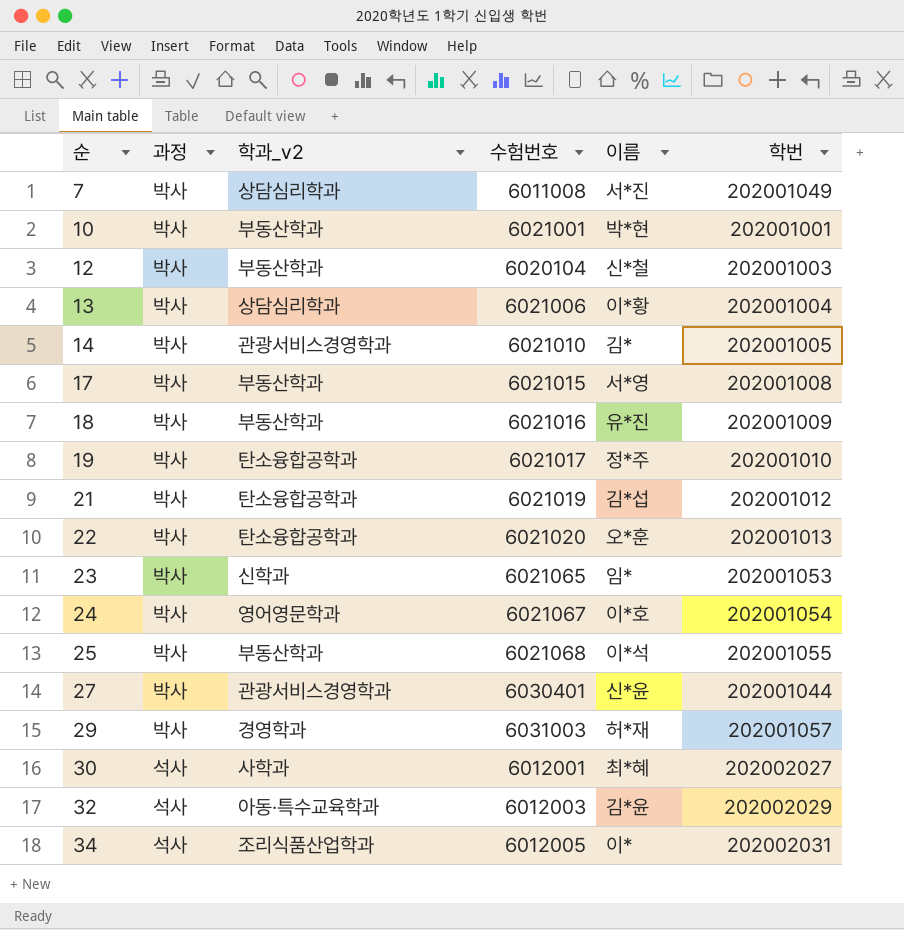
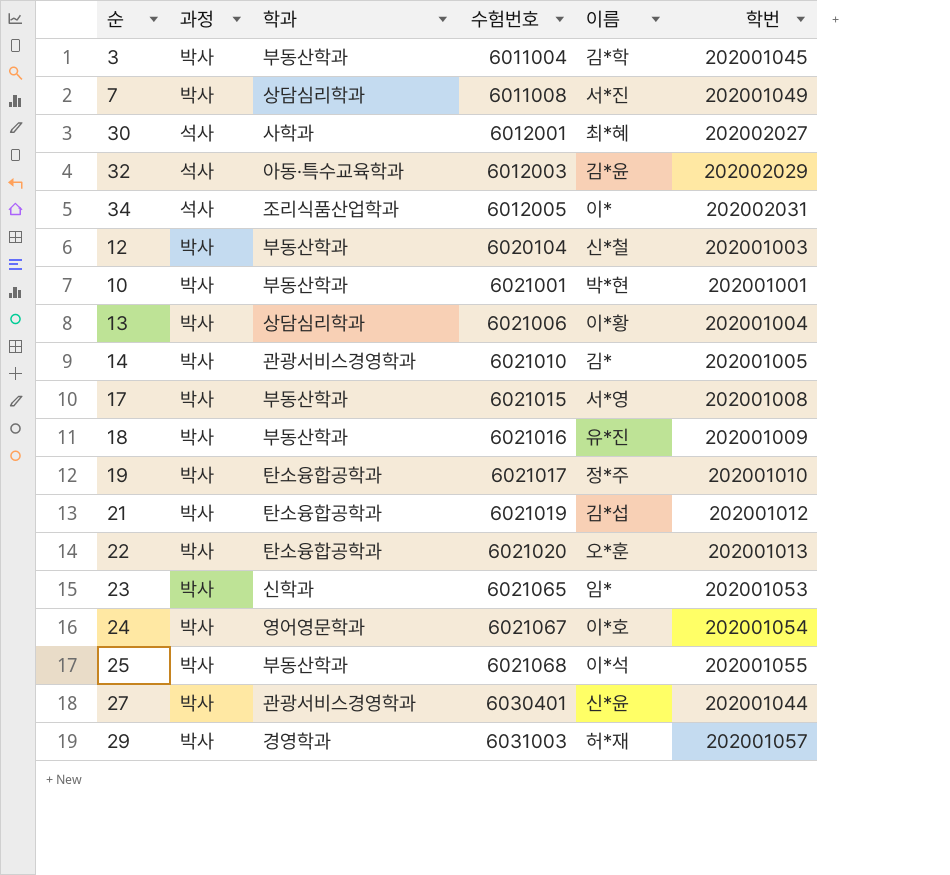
row order: 순 ascending -> 수험번호 ascending
column name: 학과_v2 -> 학과
row 3: none -> 박사 | 부동산학과 | 6011004 | 김*학 | 202001045

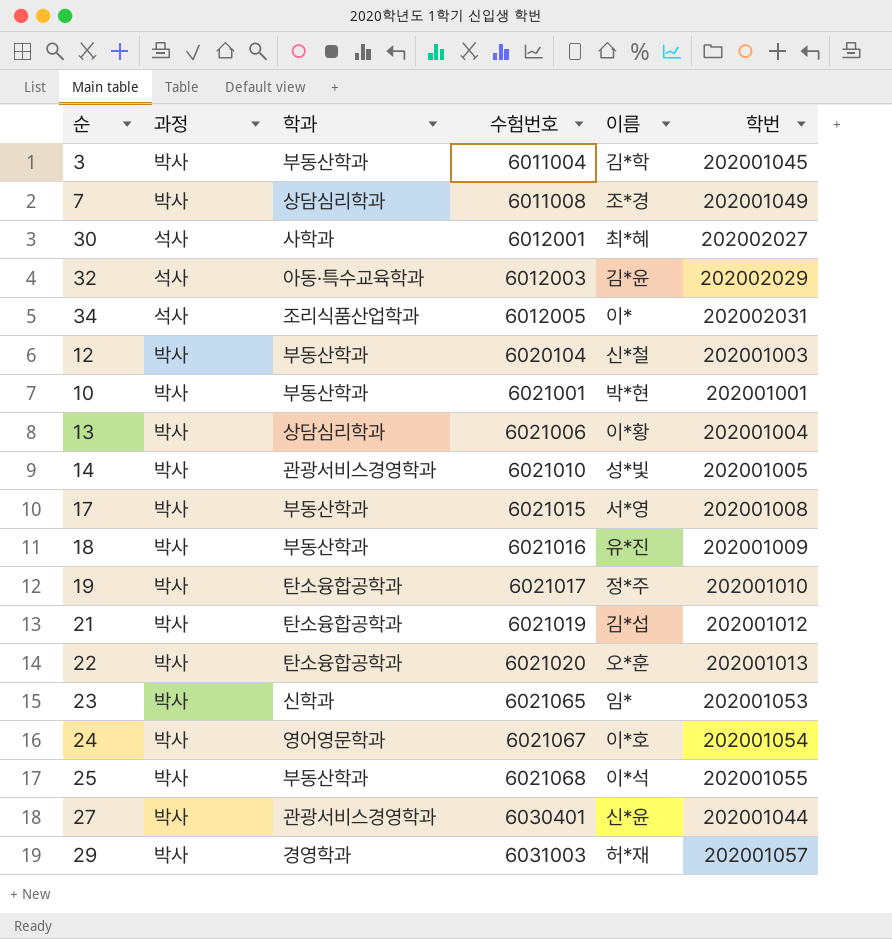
7 | 이름: 서*진 -> 조*경
14 | 이름: 김* -> 성*빛

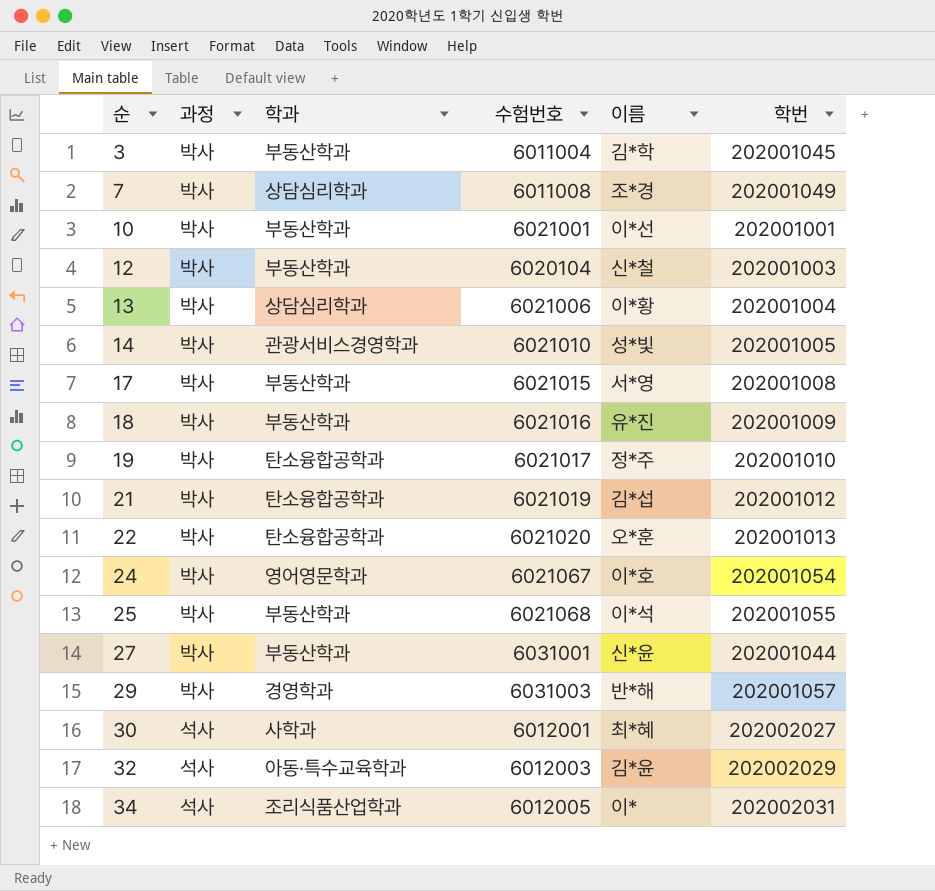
row order: 수험번호 ascending -> 순 ascending
row 23: 박사 | 신학과 | 6021065 | 임* | 202001053 -> none
10 | 이름: 박*현 -> 이*선
27 | 학과: 관광서비스경영학과 -> 부동산학과
27 | 수험번호: 6030401 -> 6031001
29 | 이름: 허*재 -> 반*해

